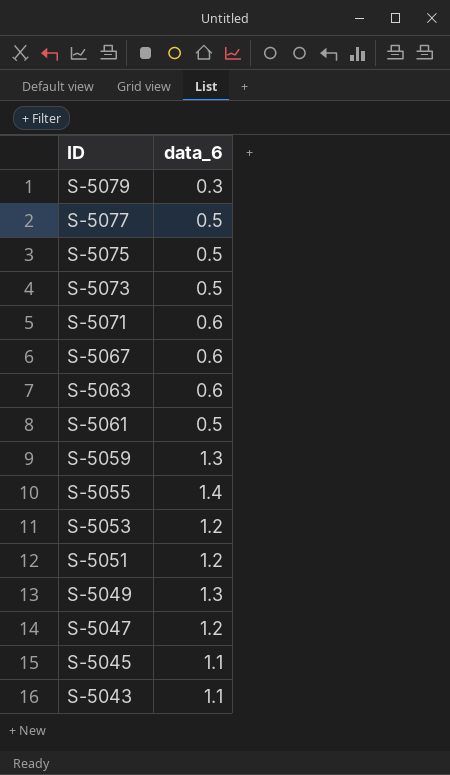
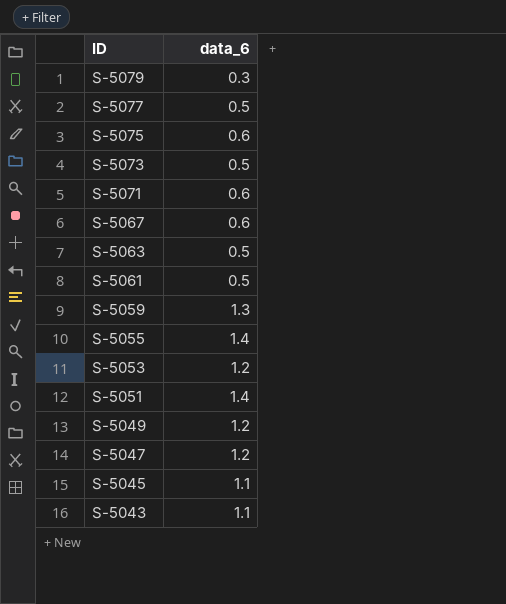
S-5075 | data_6: 0.5 -> 0.6
S-5063 | data_6: 0.6 -> 0.5
S-5051 | data_6: 1.2 -> 1.4
S-5049 | data_6: 1.3 -> 1.2

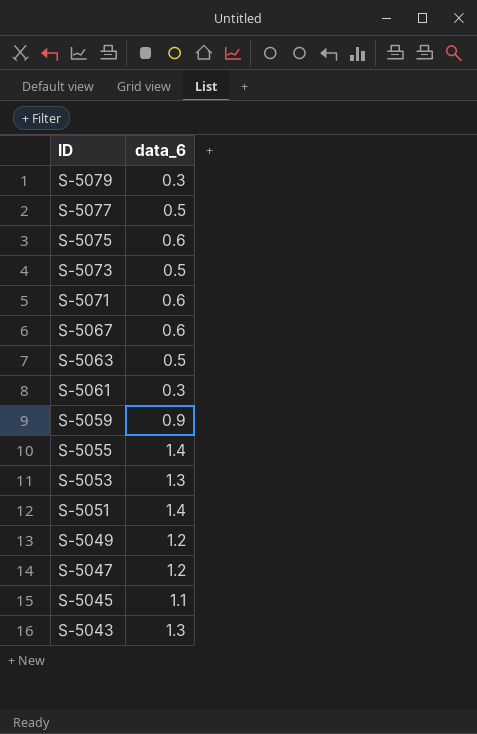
S-5061 | data_6: 0.5 -> 0.3
S-5059 | data_6: 1.3 -> 0.9
S-5053 | data_6: 1.2 -> 1.3
S-5043 | data_6: 1.1 -> 1.3

